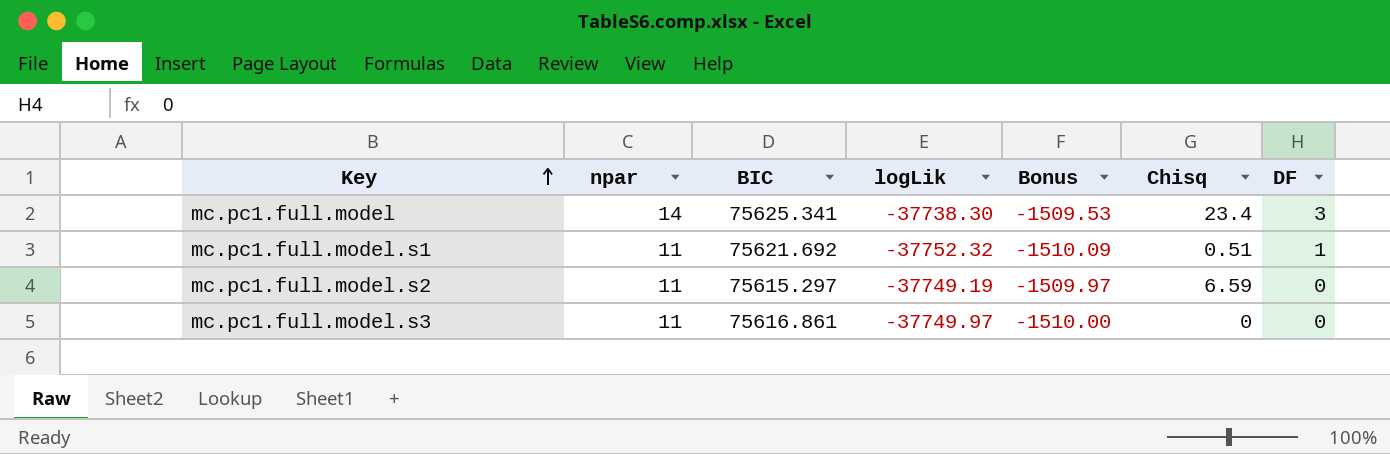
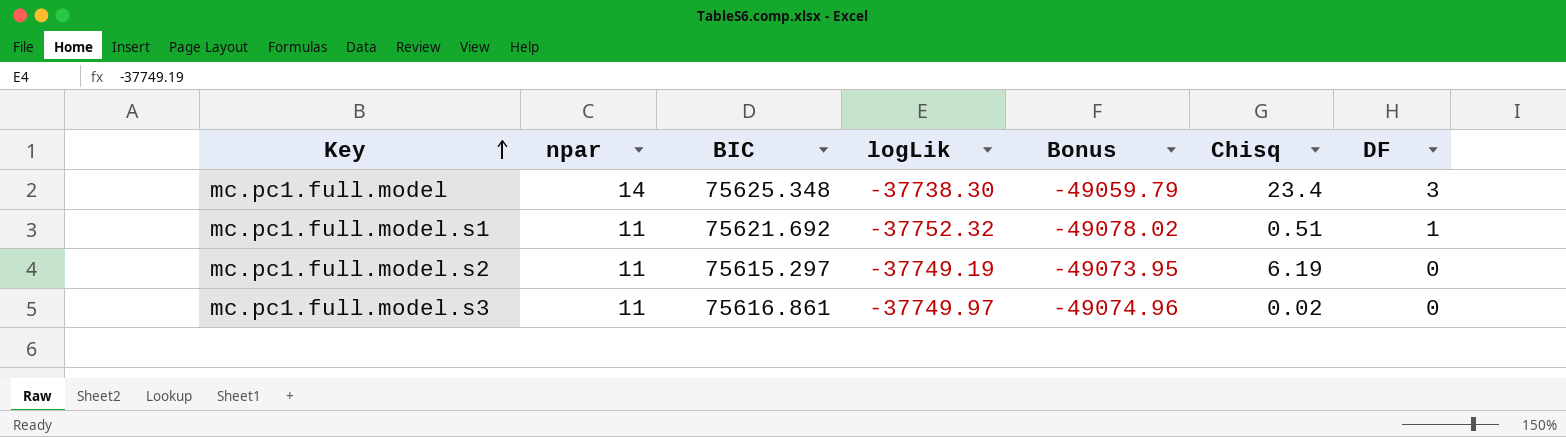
column Bonus | formula: [logLik] * 0.04 -> [logLik] * 1.3
mc.pc1.full.model | BIC: 75625.341 -> 75625.348
mc.pc1.full.model.s2 | Chisq: 6.59 -> 6.19
mc.pc1.full.model.s3 | Chisq: 0 -> 0.02

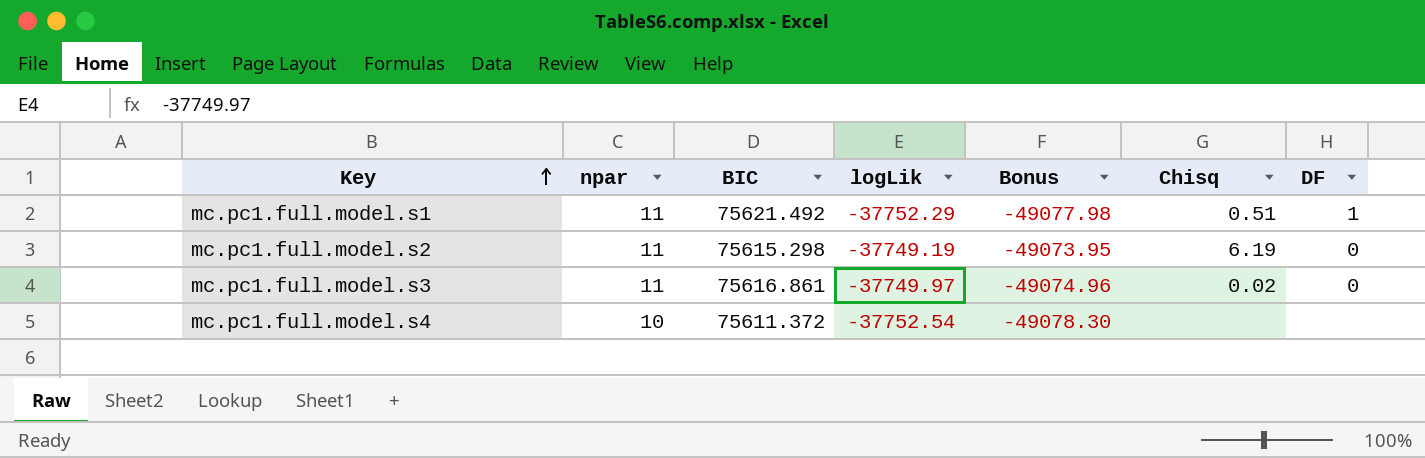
row mc.pc1.full.model: 14 | 75625.348 | -37738.30 | -49059.79 | 23.4 | 3 -> none
mc.pc1.full.model.s1 | BIC: 75621.692 -> 75621.492
mc.pc1.full.model.s1 | logLik: -37752.32 -> -37752.29
mc.pc1.full.model.s1 | Bonus: -49078.02 -> -49077.98
mc.pc1.full.model.s2 | BIC: 75615.297 -> 75615.298
row mc.pc1.full.model.s4: none -> 10 | 75611.372 | -37752.54 | -49078.30 | none | none

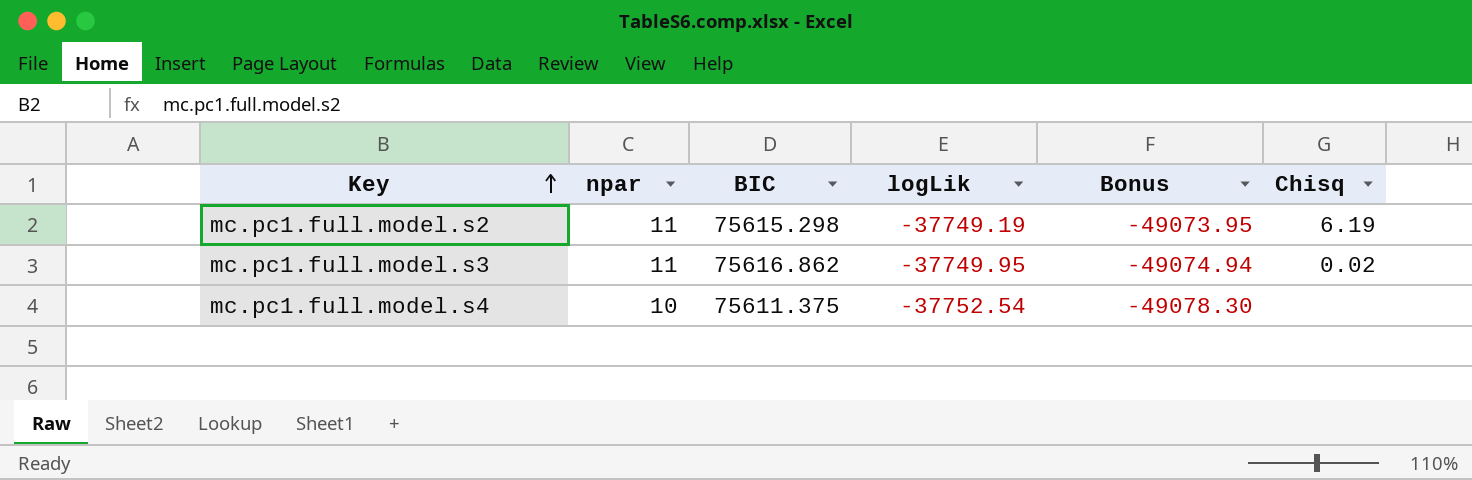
column DF | position: 7 -> none
row mc.pc1.full.model.s1: 11 | 75621.492 | -37752.29 | -49077.98 | 0.51 | 1 -> none
mc.pc1.full.model.s3 | BIC: 75616.861 -> 75616.862
mc.pc1.full.model.s3 | logLik: -37749.97 -> -37749.95
mc.pc1.full.model.s3 | Bonus: -49074.96 -> -49074.94
mc.pc1.full.model.s4 | BIC: 75611.372 -> 75611.375

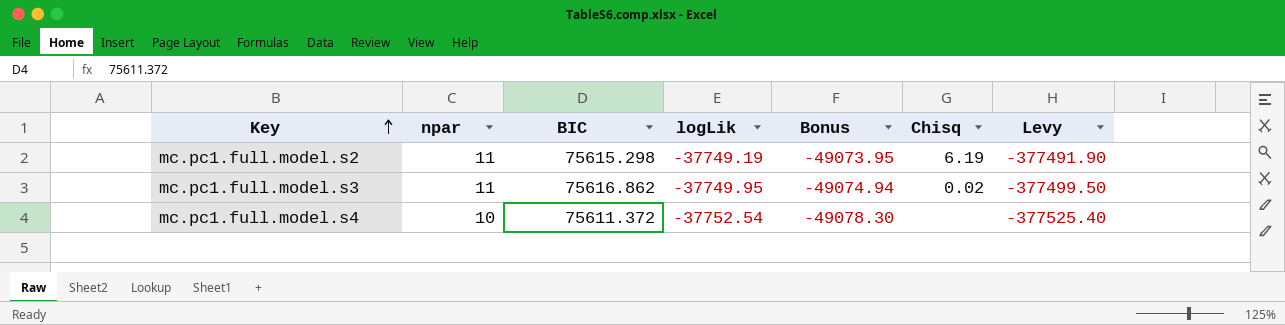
column Levy | formula: none -> [logLik] * 10
mc.pc1.full.model.s4 | BIC: 75611.375 -> 75611.372

